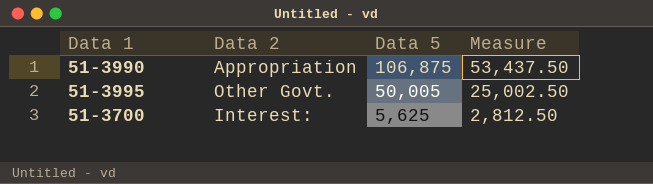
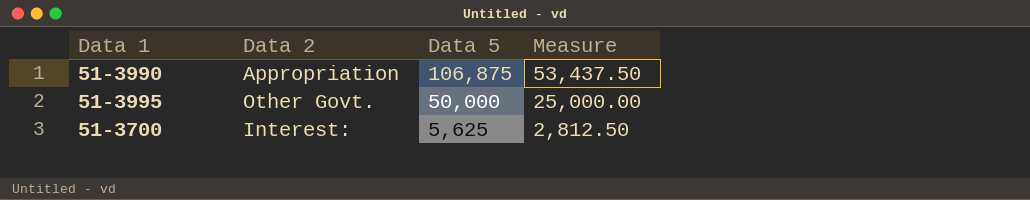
51-3995 | Data 5: 50,005 -> 50,000
51-3995 | Measure: 25,002.50 -> 25,000.00

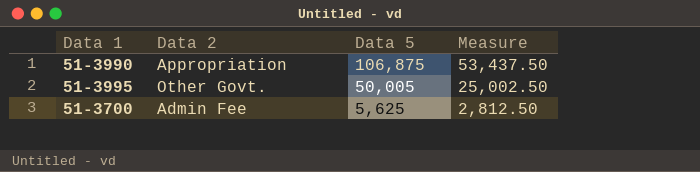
51-3995 | Data 5: 50,000 -> 50,005
51-3995 | Measure: 25,000.00 -> 25,002.50
51-3700 | Data 2: Interest: -> Admin Fee

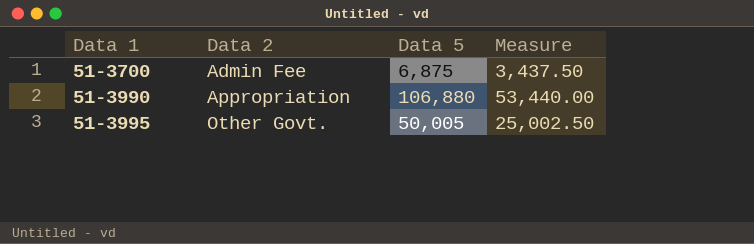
row order: Data 5 descending -> Data 1 ascending
51-3700 | Data 5: 5,625 -> 6,875
51-3700 | Measure: 2,812.50 -> 3,437.50
51-3990 | Data 5: 106,875 -> 106,880
51-3990 | Measure: 53,437.50 -> 53,440.00

